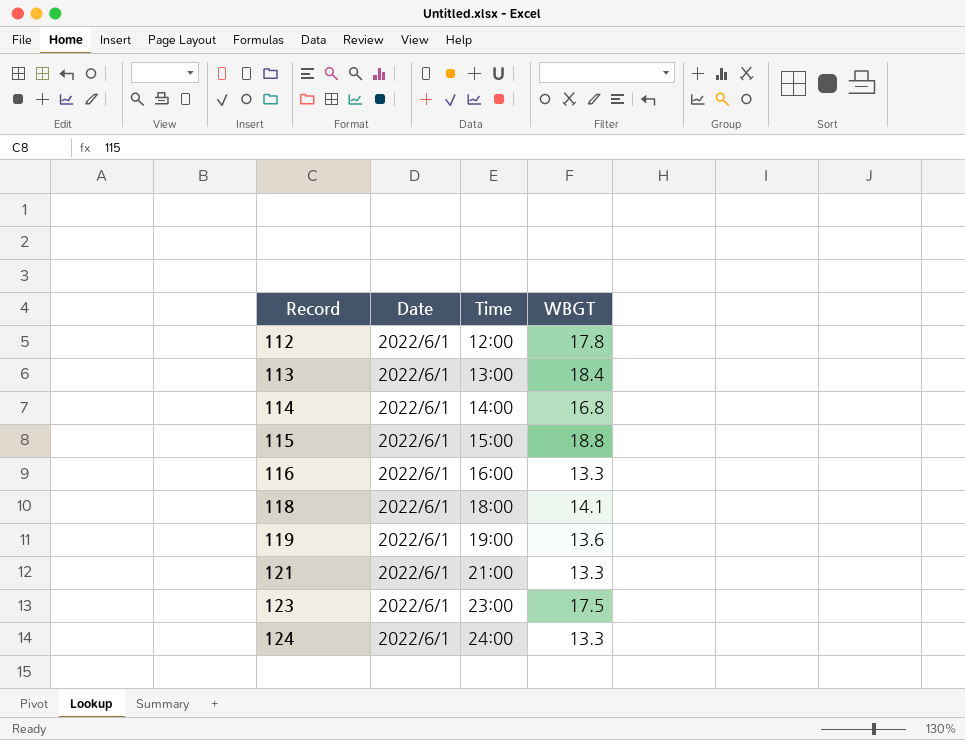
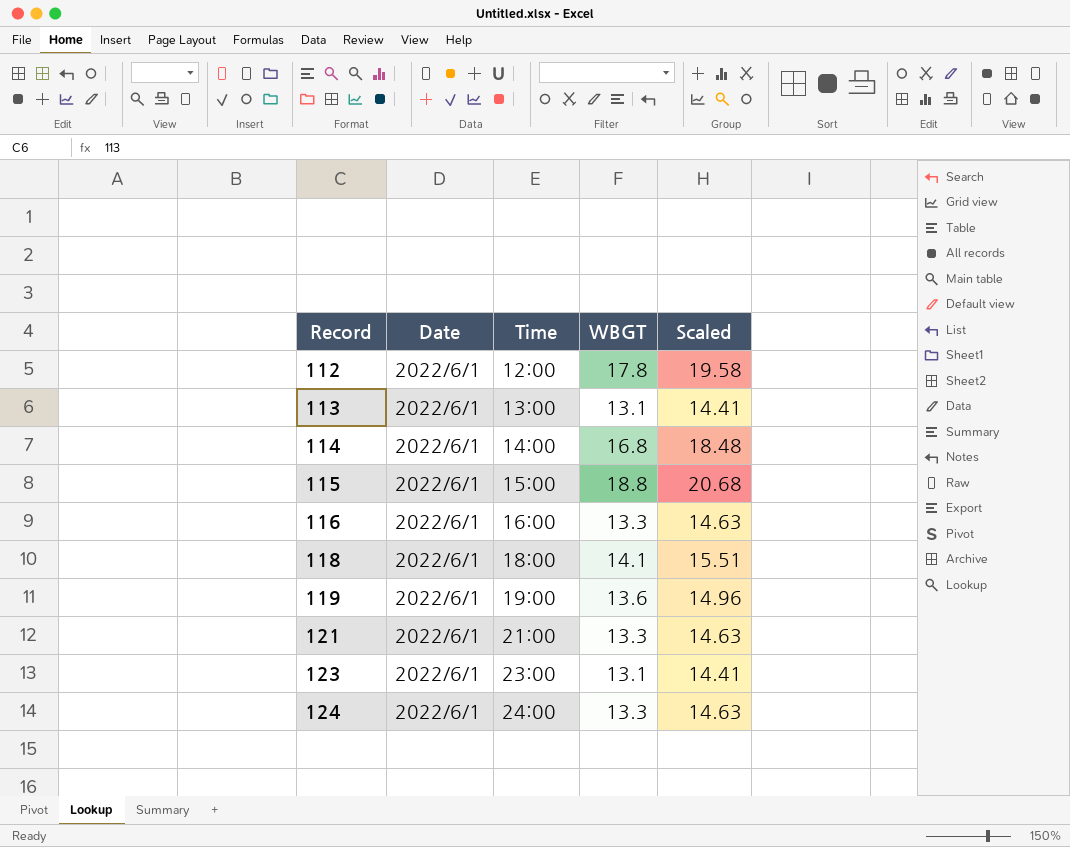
column Scaled | formula: none -> [WBGT] * 1.1
113 | WBGT: 18.4 -> 13.1
123 | WBGT: 17.5 -> 13.1

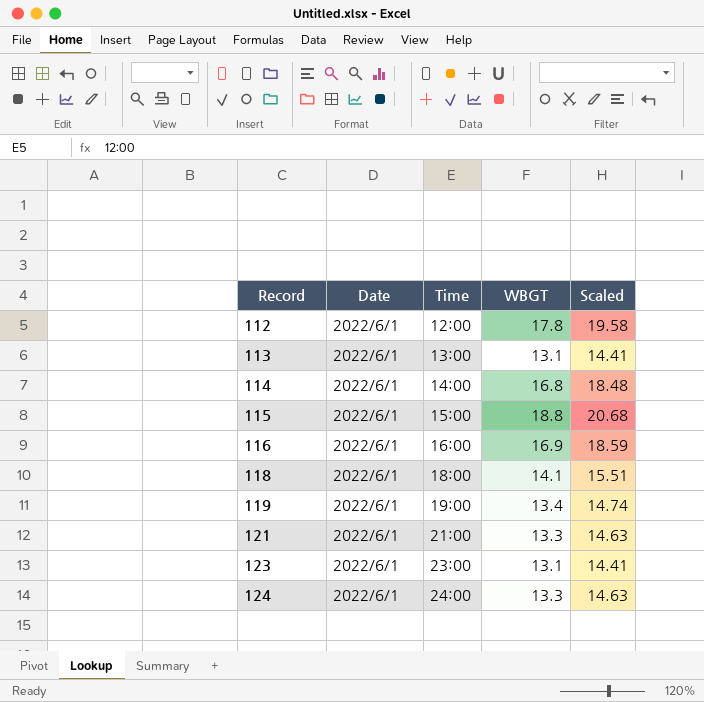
116 | WBGT: 13.3 -> 16.9
116 | Scaled: 14.63 -> 18.59
119 | WBGT: 13.6 -> 13.4
119 | Scaled: 14.96 -> 14.74

